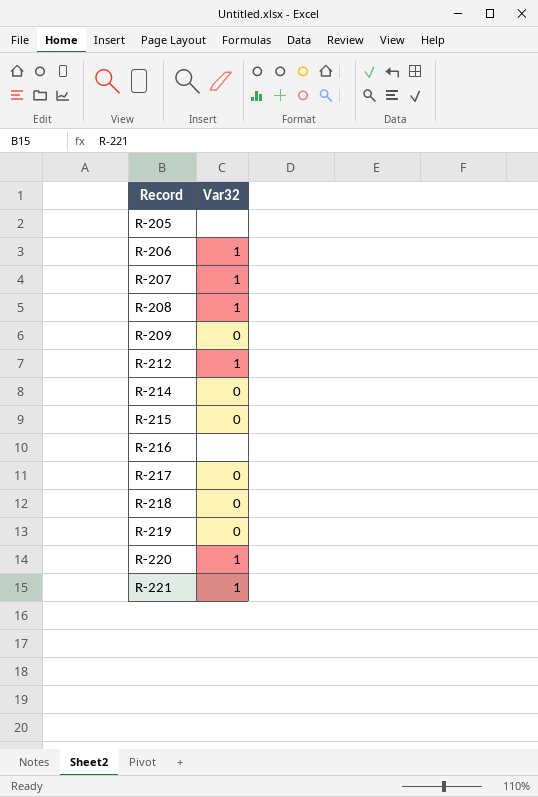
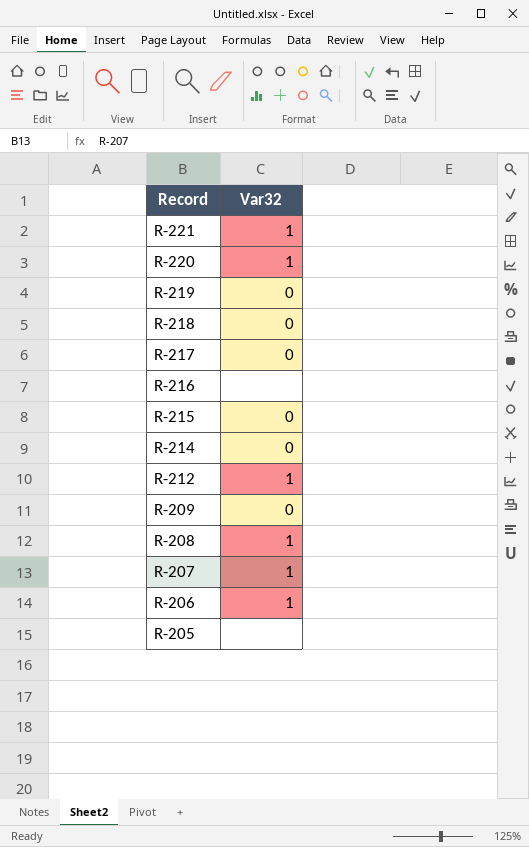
row order: Record ascending -> Record descending

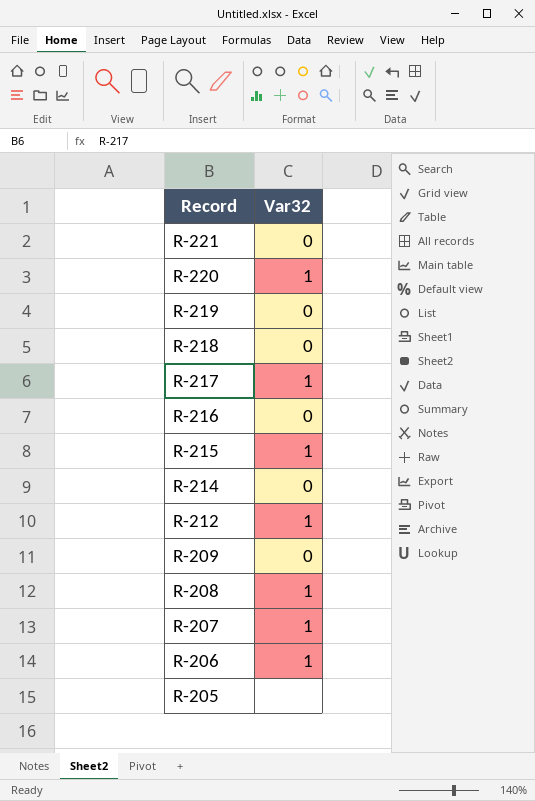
R-221 | Var32: 1 -> 0
R-217 | Var32: 0 -> 1
R-216 | Var32: none -> 0
R-215 | Var32: 0 -> 1

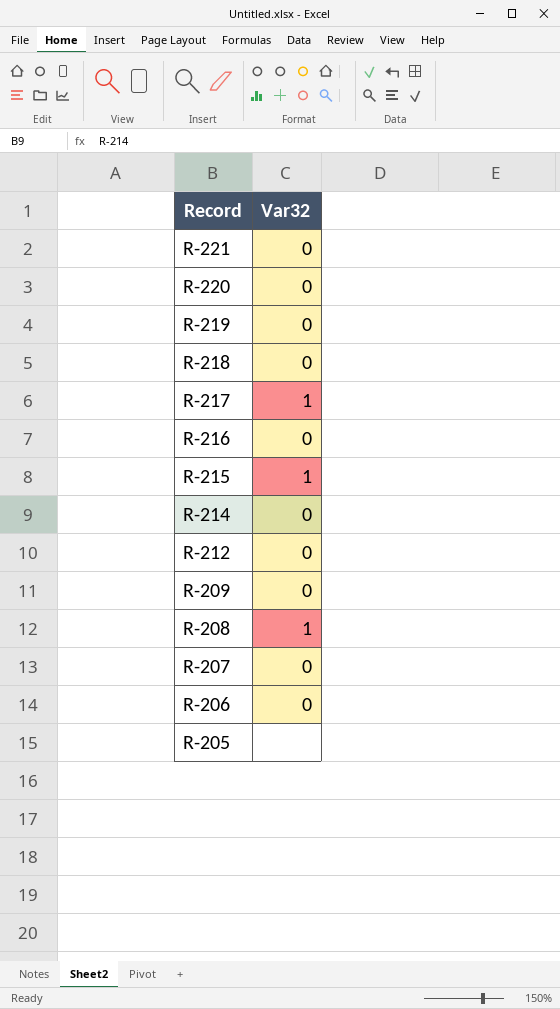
R-220 | Var32: 1 -> 0
R-212 | Var32: 1 -> 0
R-207 | Var32: 1 -> 0
R-206 | Var32: 1 -> 0

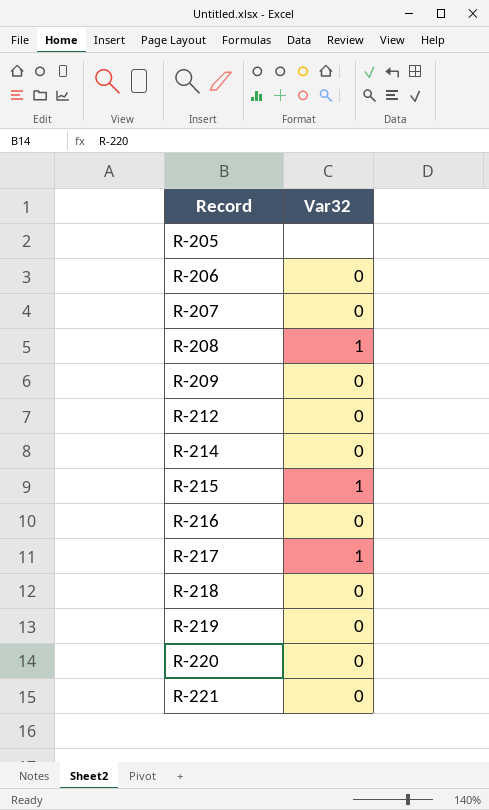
row order: Record descending -> Record ascending

